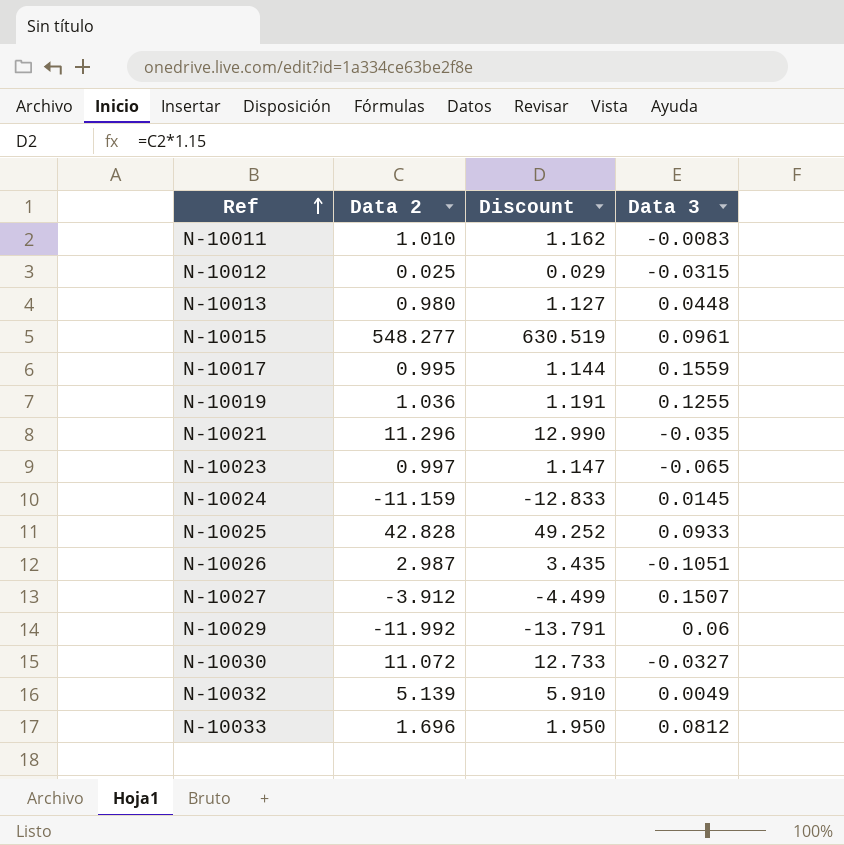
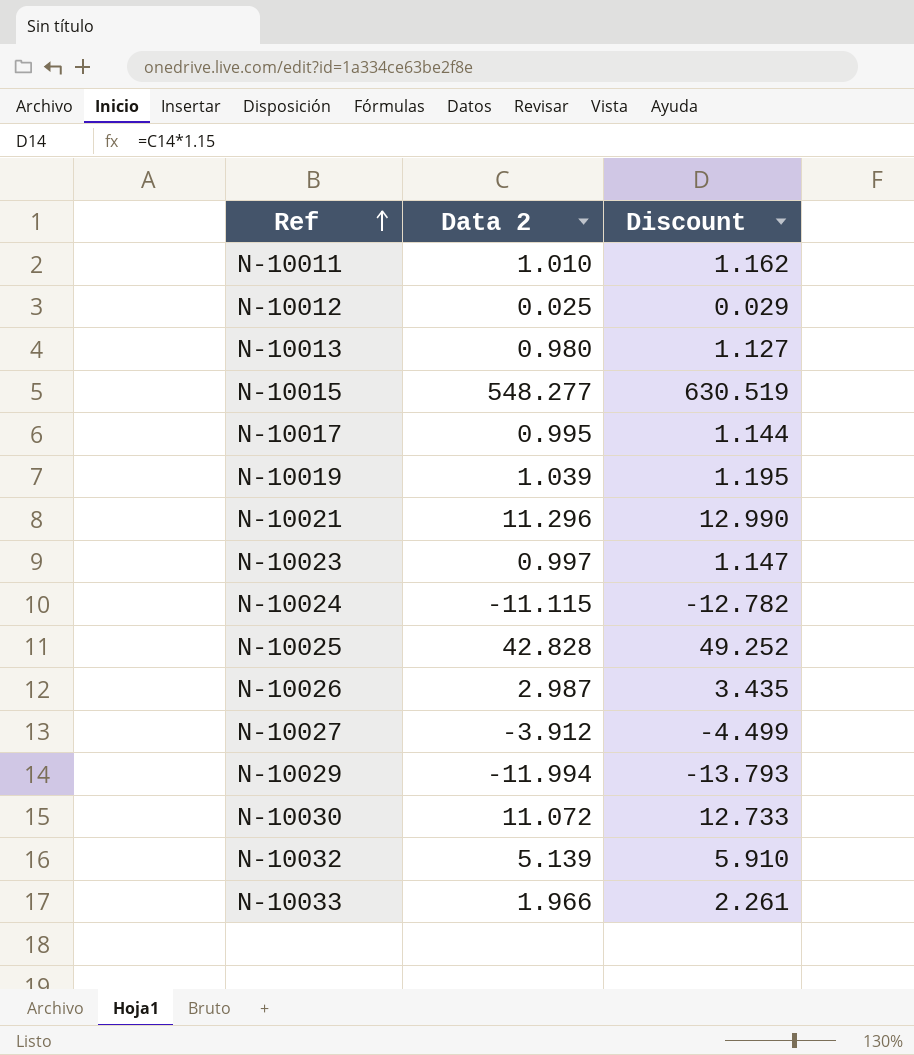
column Data 3 | position: 4 -> none
N-10019 | Data 2: 1.036 -> 1.039
N-10019 | Discount: 1.191 -> 1.195
N-10024 | Data 2: -11.159 -> -11.115
N-10024 | Discount: -12.833 -> -12.782
N-10029 | Data 2: -11.992 -> -11.994
N-10029 | Discount: -13.791 -> -13.793
N-10033 | Data 2: 1.696 -> 1.966
N-10033 | Discount: 1.950 -> 2.261

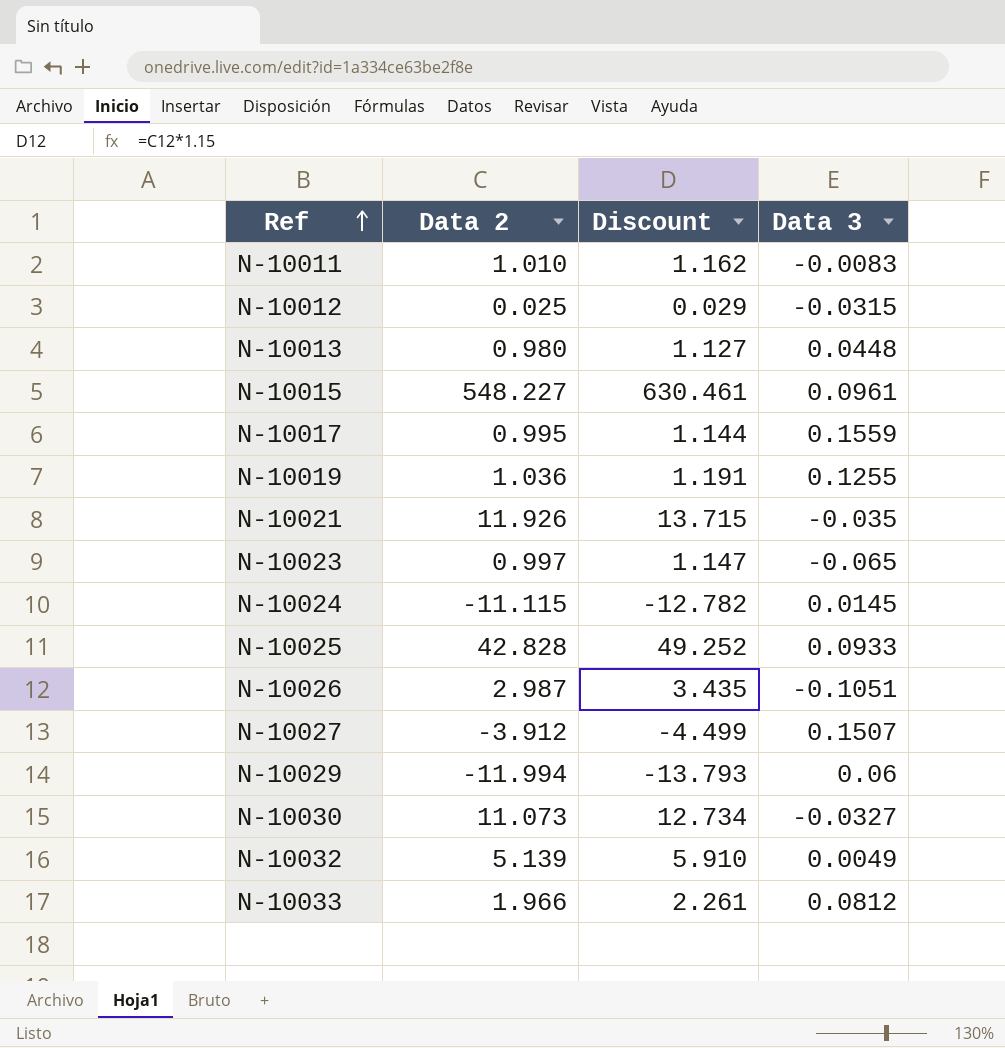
column Data 3 | position: none -> 4
N-10015 | Data 2: 548.277 -> 548.227
N-10015 | Discount: 630.519 -> 630.461
N-10019 | Data 2: 1.039 -> 1.036
N-10019 | Discount: 1.195 -> 1.191
N-10021 | Data 2: 11.296 -> 11.926
N-10021 | Discount: 12.990 -> 13.715
N-10030 | Data 2: 11.072 -> 11.073
N-10030 | Discount: 12.733 -> 12.734

